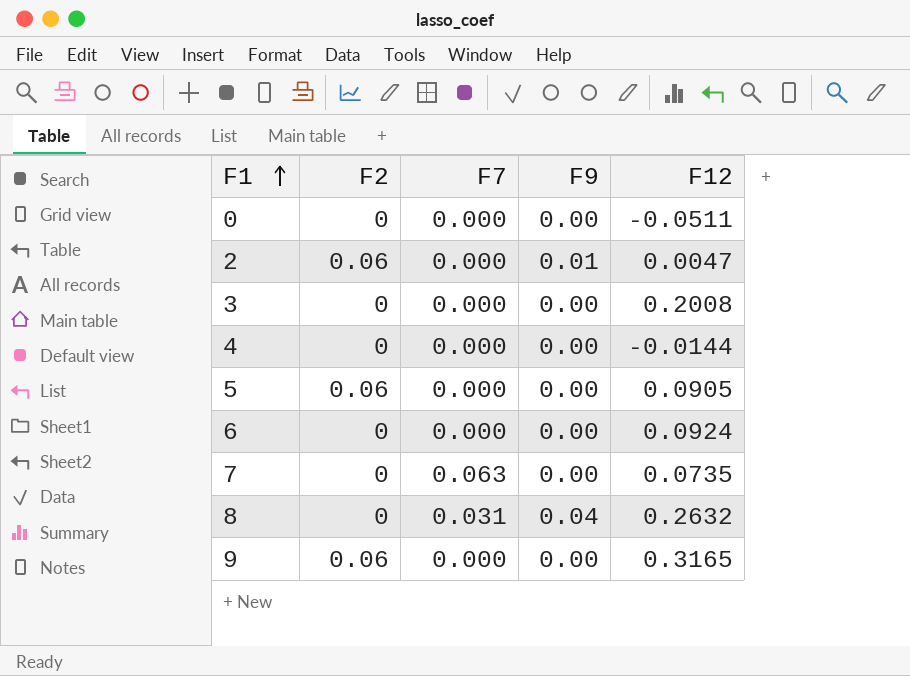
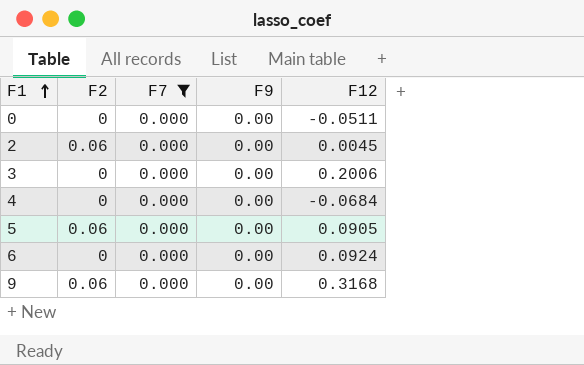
filter: none -> F7 = 0.000
2 | F9: 0.01 -> 0.00
2 | F12: 0.0047 -> 0.0045
3 | F12: 0.2008 -> 0.2006
4 | F12: -0.0144 -> -0.0684
9 | F12: 0.3165 -> 0.3168

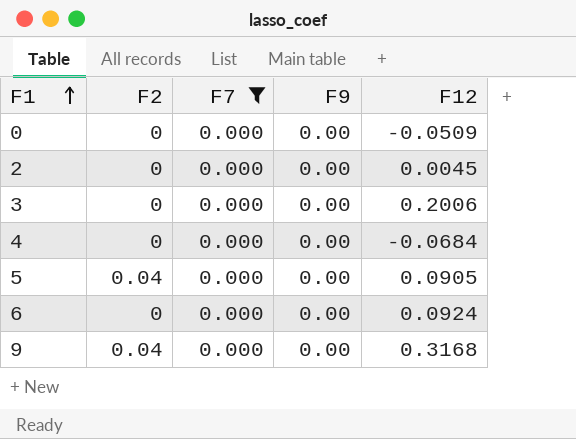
0 | F12: -0.0511 -> -0.0509
2 | F2: 0.06 -> 0
5 | F2: 0.06 -> 0.04
9 | F2: 0.06 -> 0.04

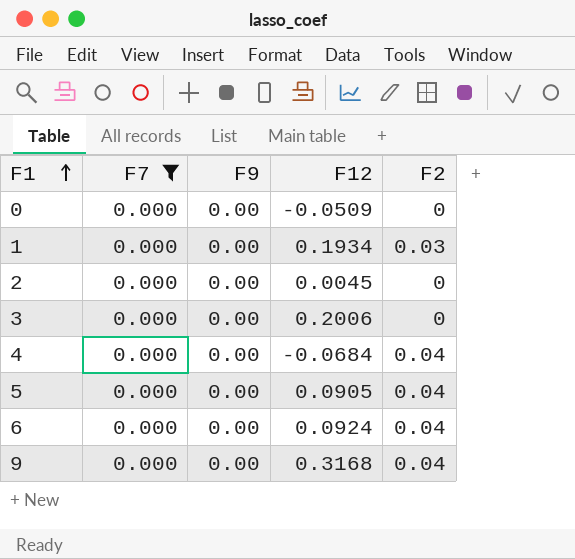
column F2 | position: 2 -> 5
row 1: none -> 0.000 | 0.00 | 0.1934 | 0.03
4 | F2: 0 -> 0.04
6 | F2: 0 -> 0.04

